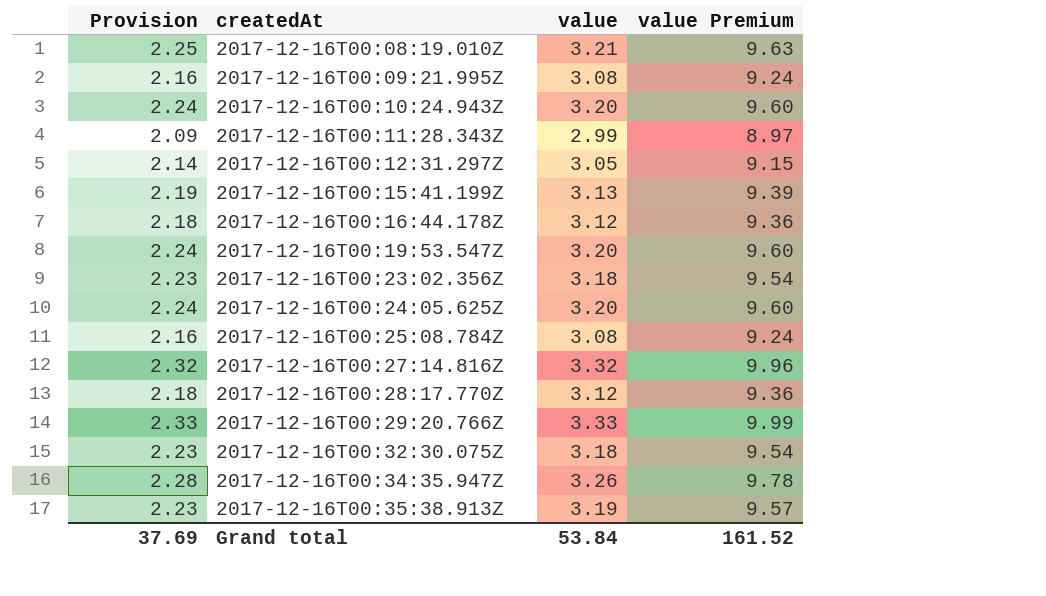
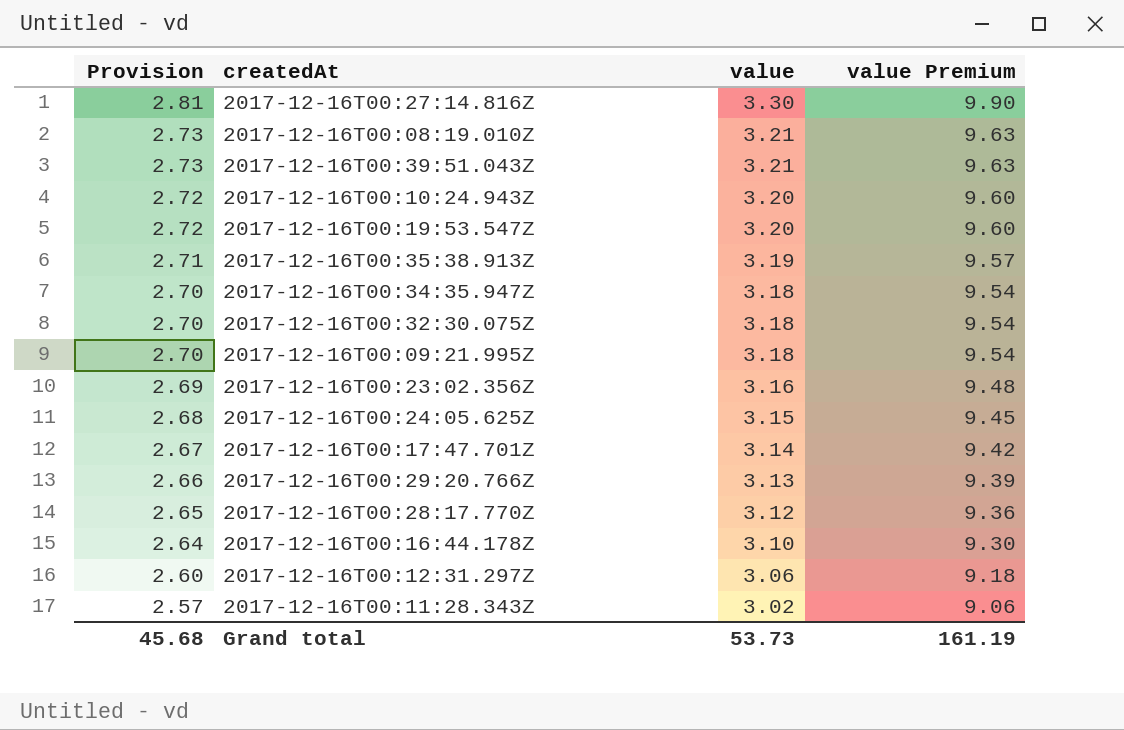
row order: createdAt ascending -> Provision descending
column Provision | formula: [value] * 0.7 -> [value] * 0.85
row 2017-12-16T00:15:41.199Z: 2.19 | 3.13 | 9.39 -> none
row 2017-12-16T00:25:08.784Z: 2.16 | 3.08 | 9.24 -> none
2017-12-16T00:27:14.816Z | value: 3.32 -> 3.30
2017-12-16T00:27:14.816Z | value Premium: 9.96 -> 9.90
row 2017-12-16T00:39:51.043Z: none -> 2.73 | 3.21 | 9.63
2017-12-16T00:34:35.947Z | value: 3.26 -> 3.18
2017-12-16T00:34:35.947Z | value Premium: 9.78 -> 9.54
2017-12-16T00:09:21.995Z | value: 3.08 -> 3.18
2017-12-16T00:09:21.995Z | value Premium: 9.24 -> 9.54
2017-12-16T00:23:02.356Z | value: 3.18 -> 3.16
2017-12-16T00:23:02.356Z | value Premium: 9.54 -> 9.48
2017-12-16T00:24:05.625Z | value: 3.20 -> 3.15
2017-12-16T00:24:05.625Z | value Premium: 9.60 -> 9.45
row 2017-12-16T00:17:47.701Z: none -> 2.67 | 3.14 | 9.42
2017-12-16T00:29:20.766Z | value: 3.33 -> 3.13
2017-12-16T00:29:20.766Z | value Premium: 9.99 -> 9.39
2017-12-16T00:16:44.178Z | value: 3.12 -> 3.10
2017-12-16T00:16:44.178Z | value Premium: 9.36 -> 9.30
2017-12-16T00:12:31.297Z | value: 3.05 -> 3.06
2017-12-16T00:12:31.297Z | value Premium: 9.15 -> 9.18
2017-12-16T00:11:28.343Z | value: 2.99 -> 3.02
2017-12-16T00:11:28.343Z | value Premium: 8.97 -> 9.06
Grand total | Provision: 37.69 -> 45.68
Grand total | value: 53.84 -> 53.73
Grand total | value Premium: 161.52 -> 161.19

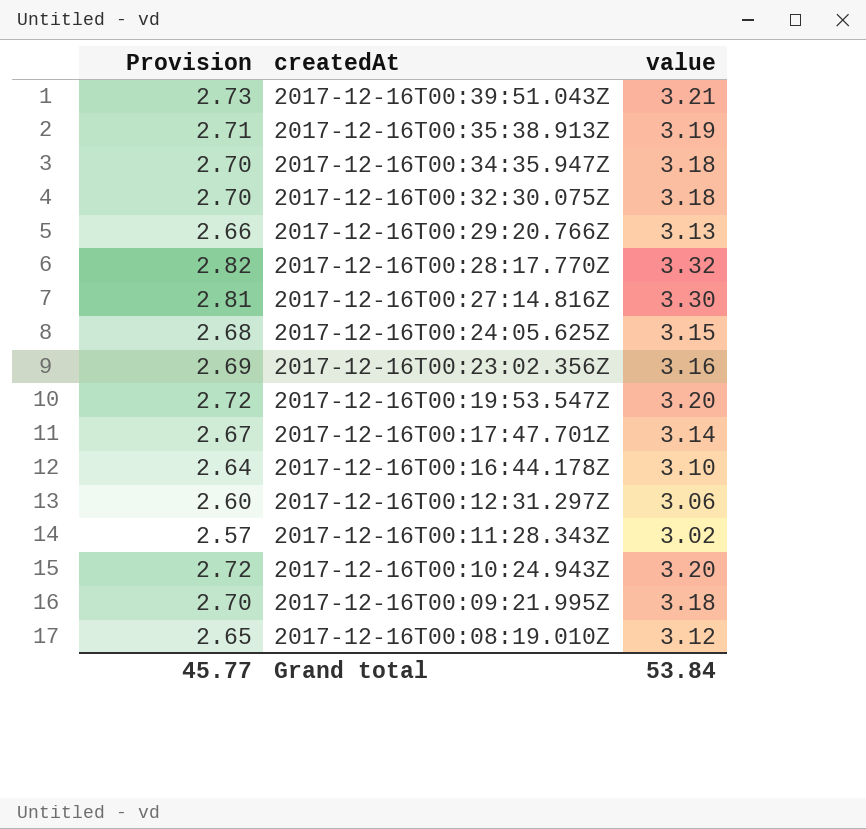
row order: Provision descending -> createdAt descending
column value Premium | formula: [value] * 3 -> none
2017-12-16T00:28:17.770Z | Provision: 2.65 -> 2.82
2017-12-16T00:28:17.770Z | value: 3.12 -> 3.32
2017-12-16T00:08:19.010Z | Provision: 2.73 -> 2.65
2017-12-16T00:08:19.010Z | value: 3.21 -> 3.12
Grand total | Provision: 45.68 -> 45.77
Grand total | value: 53.73 -> 53.84

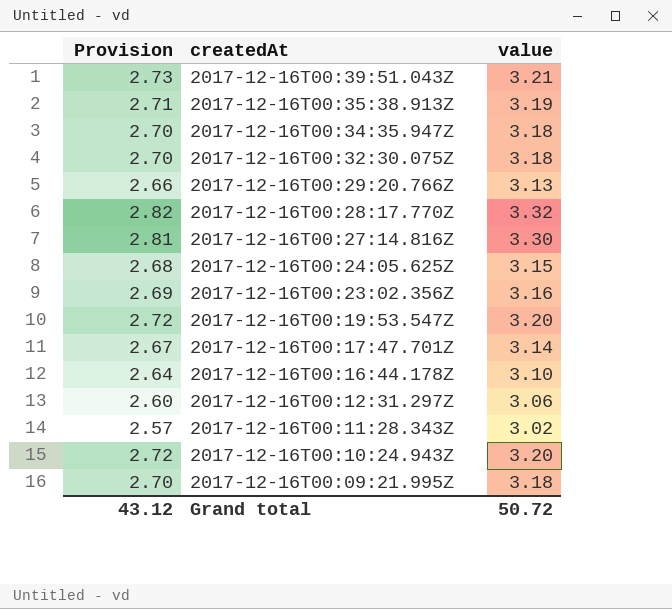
row 2017-12-16T00:08:19.010Z: 2.65 | 3.12 -> none
Grand total | Provision: 45.77 -> 43.12
Grand total | value: 53.84 -> 50.72

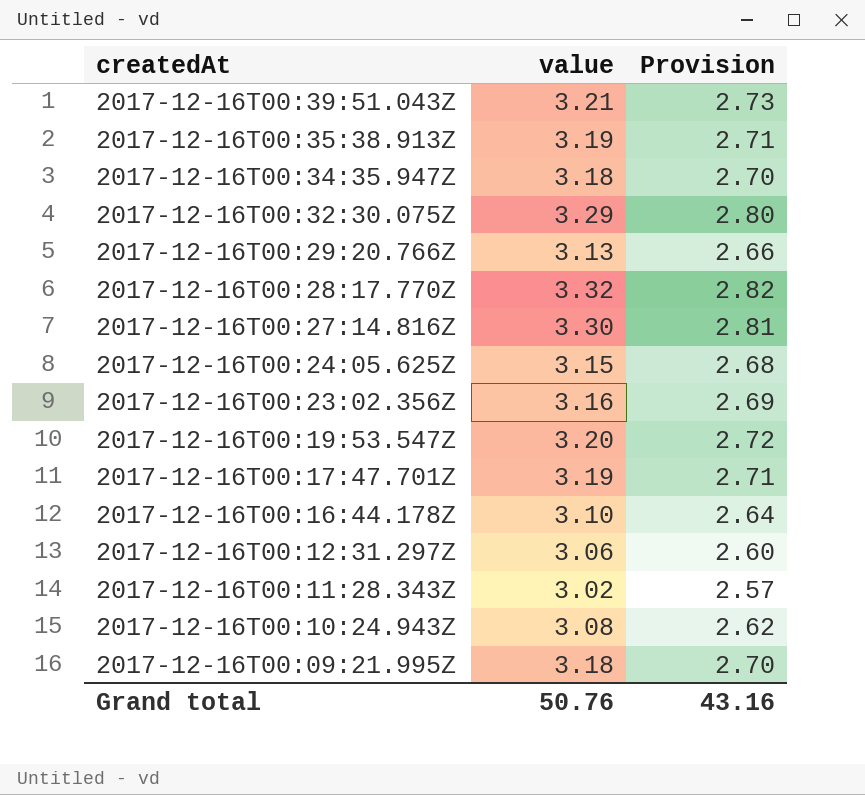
column Provision | position: 1 -> 3
2017-12-16T00:32:30.075Z | value: 3.18 -> 3.29
2017-12-16T00:32:30.075Z | Provision: 2.70 -> 2.80
2017-12-16T00:17:47.701Z | value: 3.14 -> 3.19
2017-12-16T00:17:47.701Z | Provision: 2.67 -> 2.71
2017-12-16T00:10:24.943Z | value: 3.20 -> 3.08
2017-12-16T00:10:24.943Z | Provision: 2.72 -> 2.62
Grand total | value: 50.72 -> 50.76
Grand total | Provision: 43.12 -> 43.16

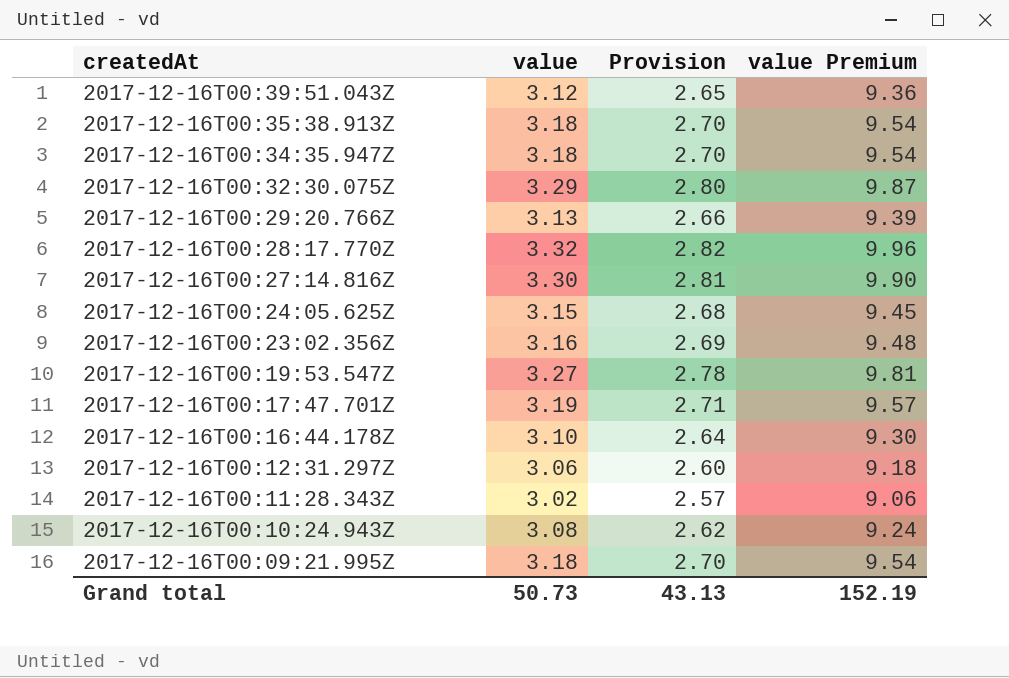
column value Premium | formula: none -> [value] * 3
2017-12-16T00:39:51.043Z | value: 3.21 -> 3.12
2017-12-16T00:39:51.043Z | Provision: 2.73 -> 2.65
2017-12-16T00:35:38.913Z | value: 3.19 -> 3.18
2017-12-16T00:35:38.913Z | Provision: 2.71 -> 2.70
2017-12-16T00:19:53.547Z | value: 3.20 -> 3.27
2017-12-16T00:19:53.547Z | Provision: 2.72 -> 2.78
Grand total | value: 50.76 -> 50.73
Grand total | Provision: 43.16 -> 43.13

